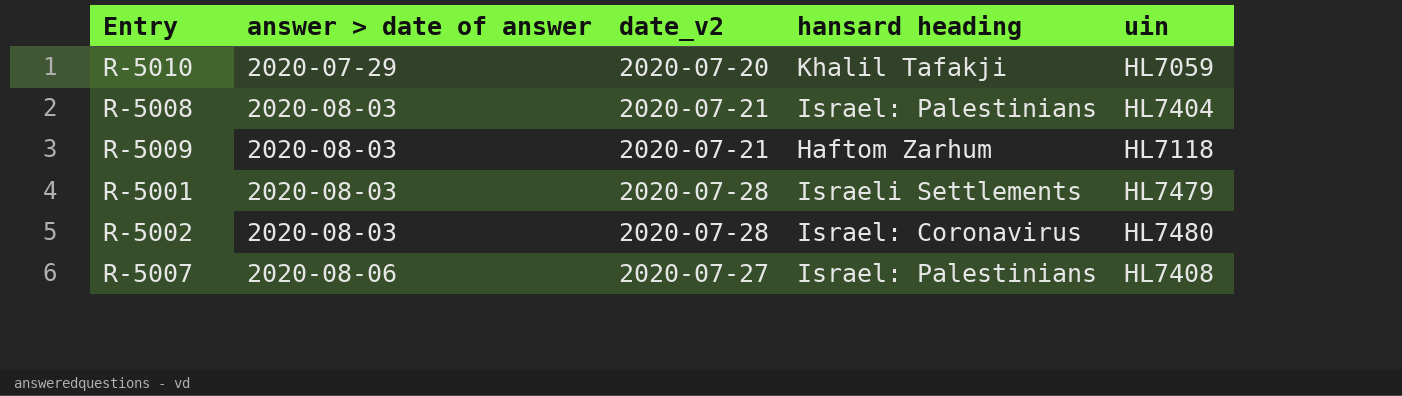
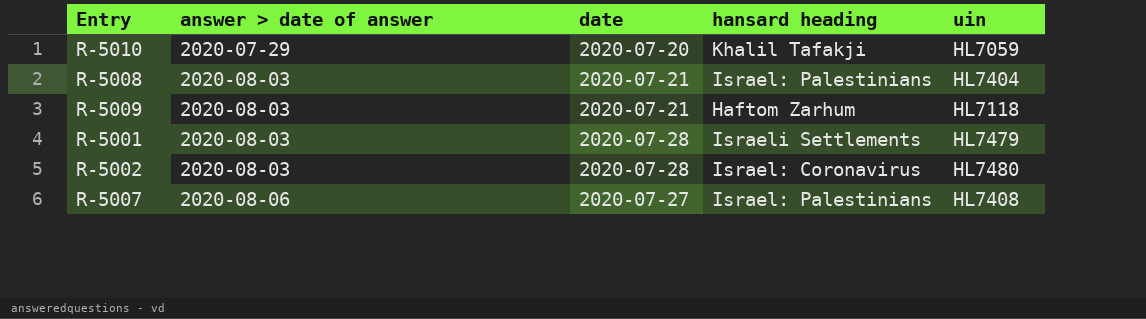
column name: date_v2 -> date

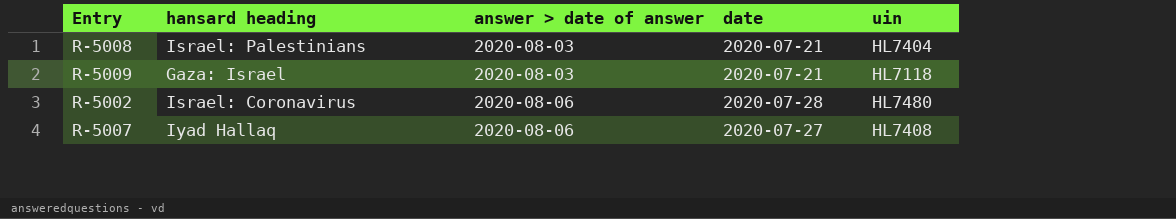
column hansard heading | position: 4 -> 2
row R-5010: 2020-07-29 | 2020-07-20 | Khalil Tafakji | HL7059 -> none
row R-5001: 2020-08-03 | 2020-07-28 | Israeli Settlements | HL7479 -> none
R-5009 | hansard heading: Haftom Zarhum -> Gaza: Israel
R-5002 | answer > date of answer: 2020-08-03 -> 2020-08-06
R-5007 | hansard heading: Israel: Palestinians -> Iyad Hallaq

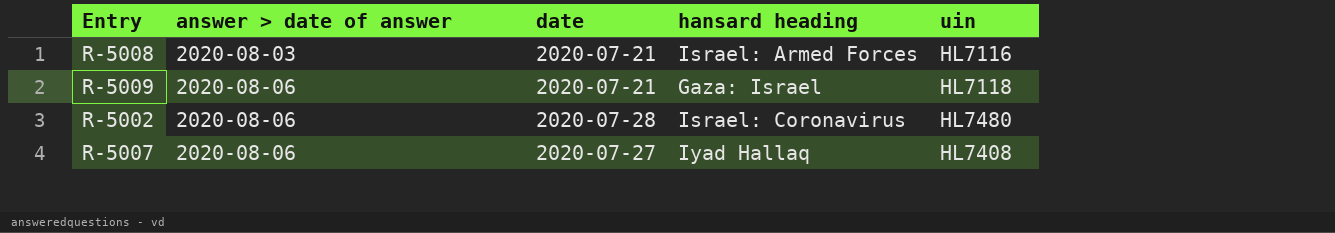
column hansard heading | position: 2 -> 4
R-5008 | hansard heading: Israel: Palestinians -> Israel: Armed Forces
R-5008 | uin: HL7404 -> HL7116
R-5009 | answer > date of answer: 2020-08-03 -> 2020-08-06

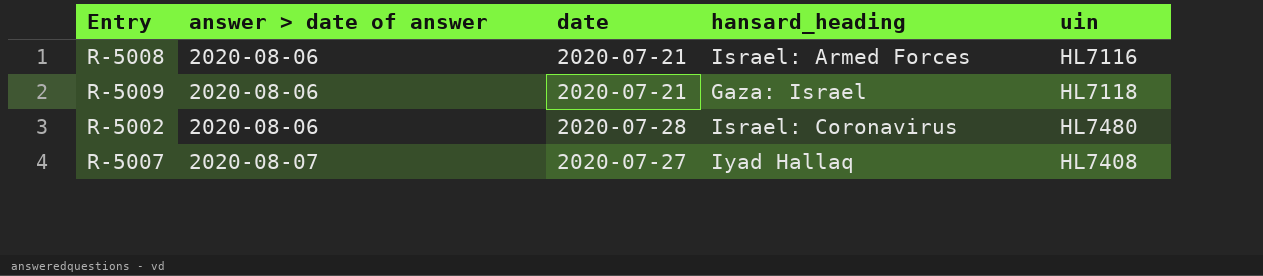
column name: hansard heading -> hansard_heading
R-5008 | answer > date of answer: 2020-08-03 -> 2020-08-06
R-5007 | answer > date of answer: 2020-08-06 -> 2020-08-07

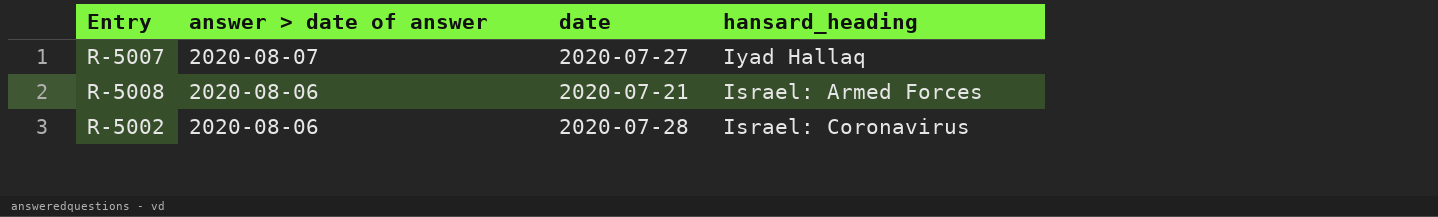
row order: answer > date of answer ascending -> answer > date of answer descending
column uin | position: 5 -> none
row R-5009: 2020-08-06 | 2020-07-21 | Gaza: Israel | HL7118 -> none

